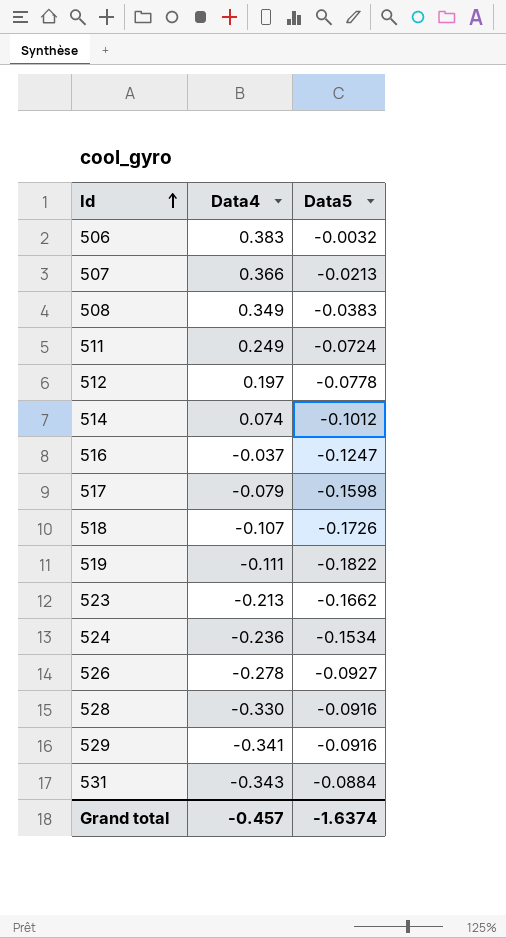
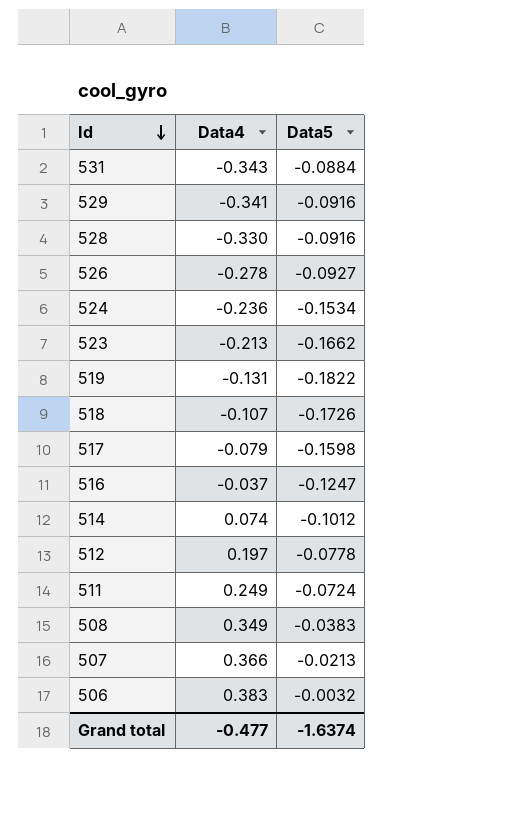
row order: Id ascending -> Id descending
519 | Data4: -0.111 -> -0.131
Grand total | Data4: -0.457 -> -0.477

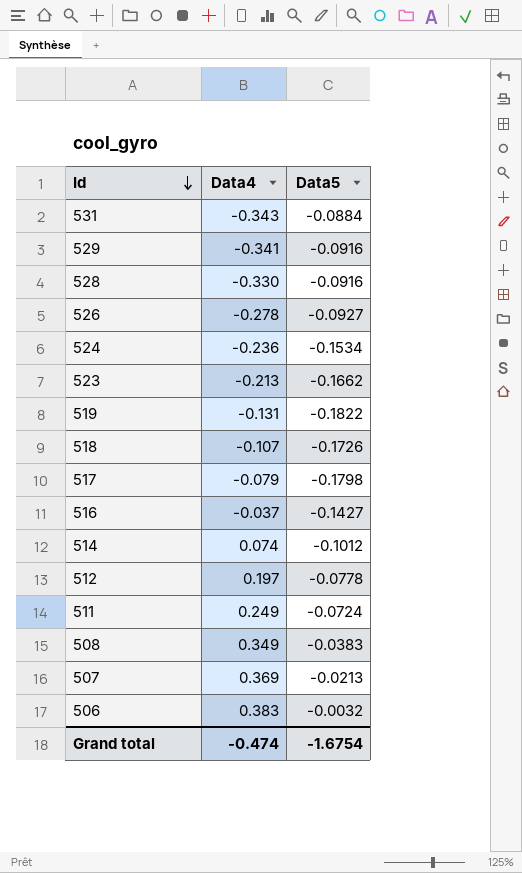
517 | Data5: -0.1598 -> -0.1798
516 | Data5: -0.1247 -> -0.1427
507 | Data4: 0.366 -> 0.369
Grand total | Data4: -0.477 -> -0.474
Grand total | Data5: -1.6374 -> -1.6754

